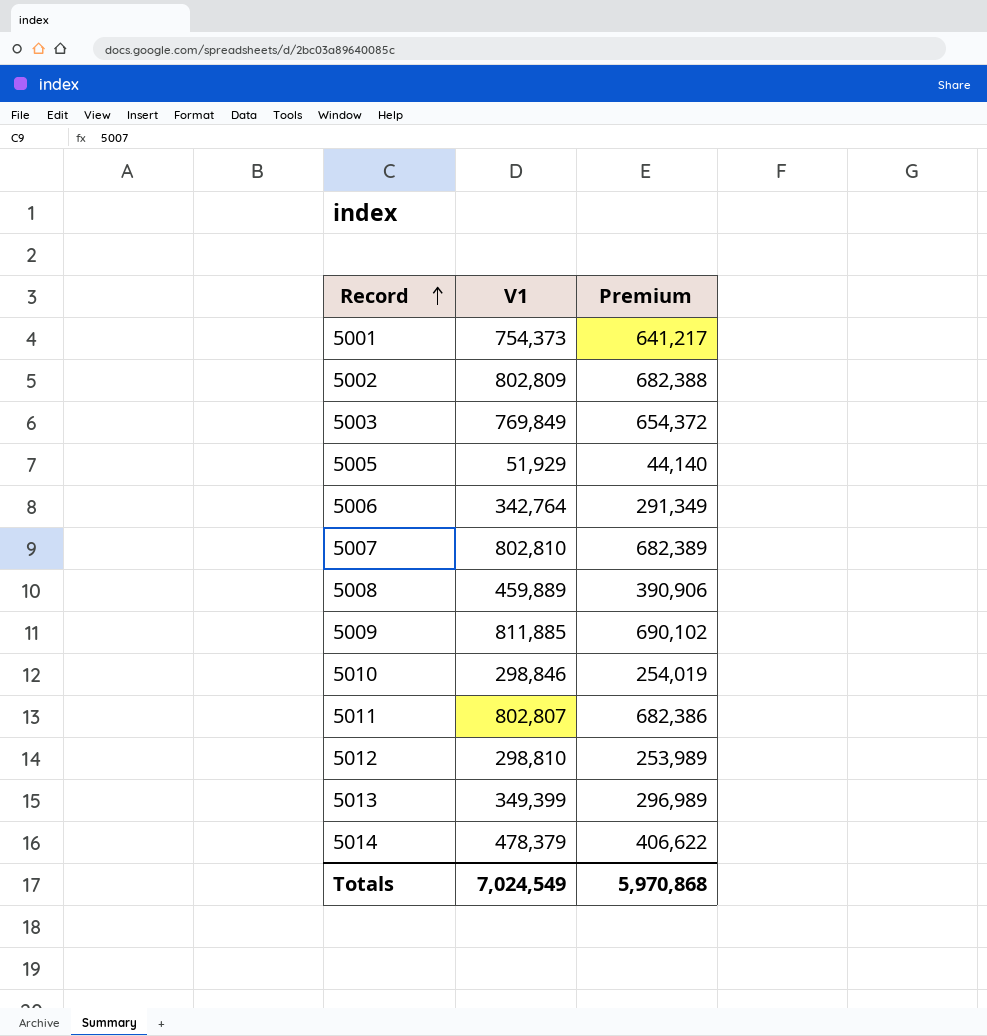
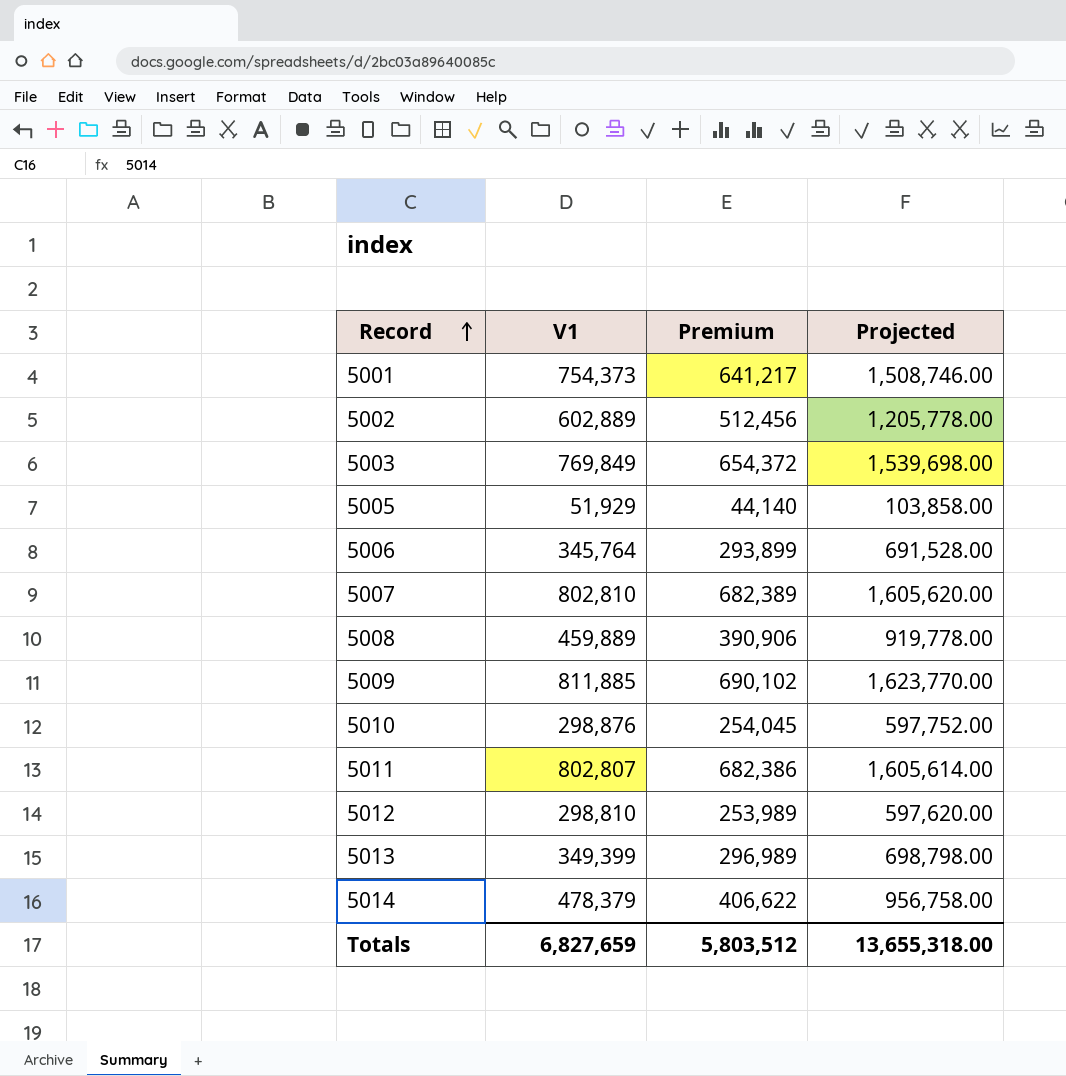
column Projected | formula: none -> [V1] * 2
5002 | V1: 802,809 -> 602,889
5002 | Premium: 682,388 -> 512,456
5006 | V1: 342,764 -> 345,764
5006 | Premium: 291,349 -> 293,899
5010 | V1: 298,846 -> 298,876
5010 | Premium: 254,019 -> 254,045
Totals | V1: 7,024,549 -> 6,827,659
Totals | Premium: 5,970,868 -> 5,803,512

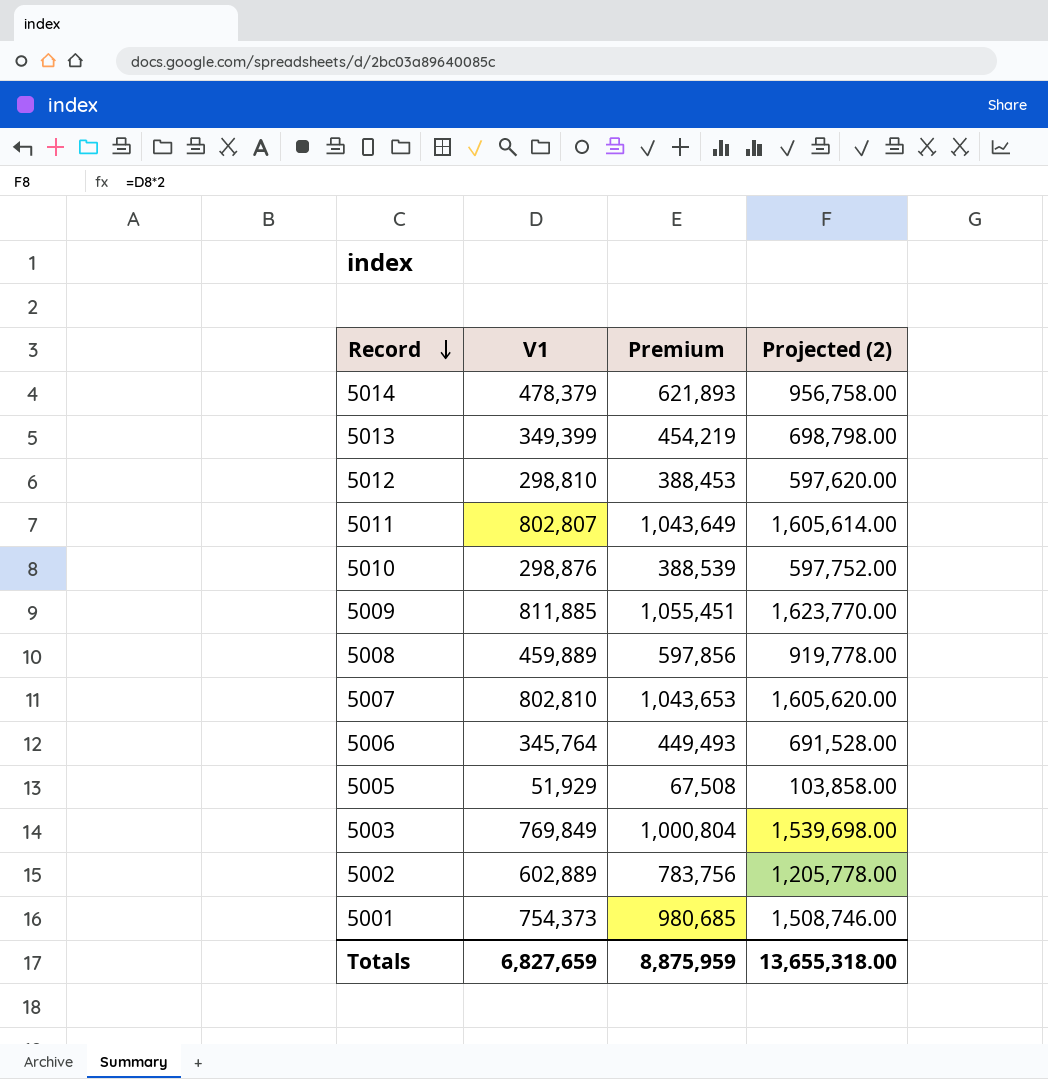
row order: Record ascending -> Record descending
column Premium | formula: [V1] * 0.85 -> [V1] * 1.3
column name: Projected -> Projected (2)
Totals | Premium: 5,803,512 -> 8,875,959

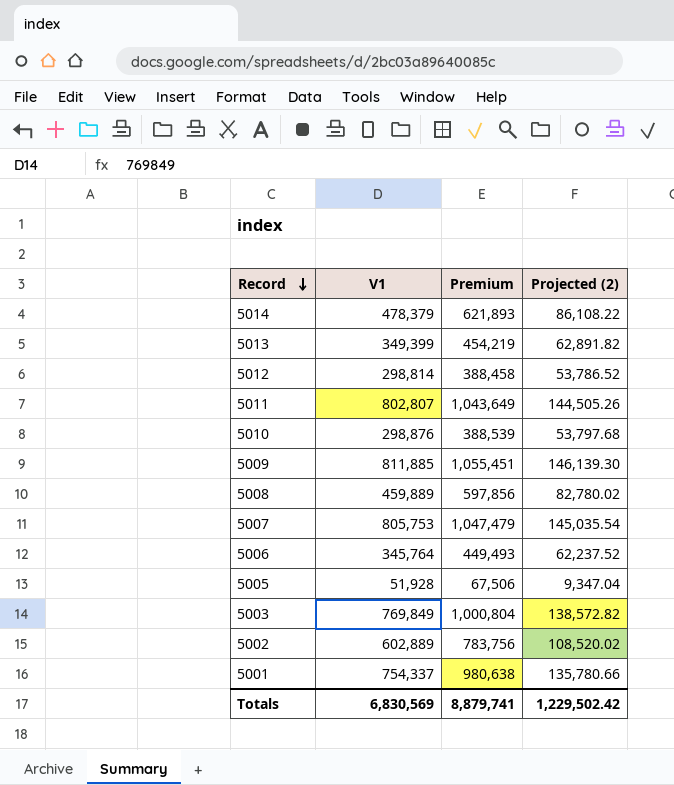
column Projected (2) | formula: [V1] * 2 -> [V1] * 0.18
5012 | V1: 298,810 -> 298,814
5012 | Premium: 388,453 -> 388,458
5007 | V1: 802,810 -> 805,753
5007 | Premium: 1,043,653 -> 1,047,479
5005 | V1: 51,929 -> 51,928
5005 | Premium: 67,508 -> 67,506
5001 | V1: 754,373 -> 754,337
5001 | Premium: 980,685 -> 980,638
Totals | V1: 6,827,659 -> 6,830,569
Totals | Premium: 8,875,959 -> 8,879,741
Totals | Projected (2): 13,655,318.00 -> 1,229,502.42

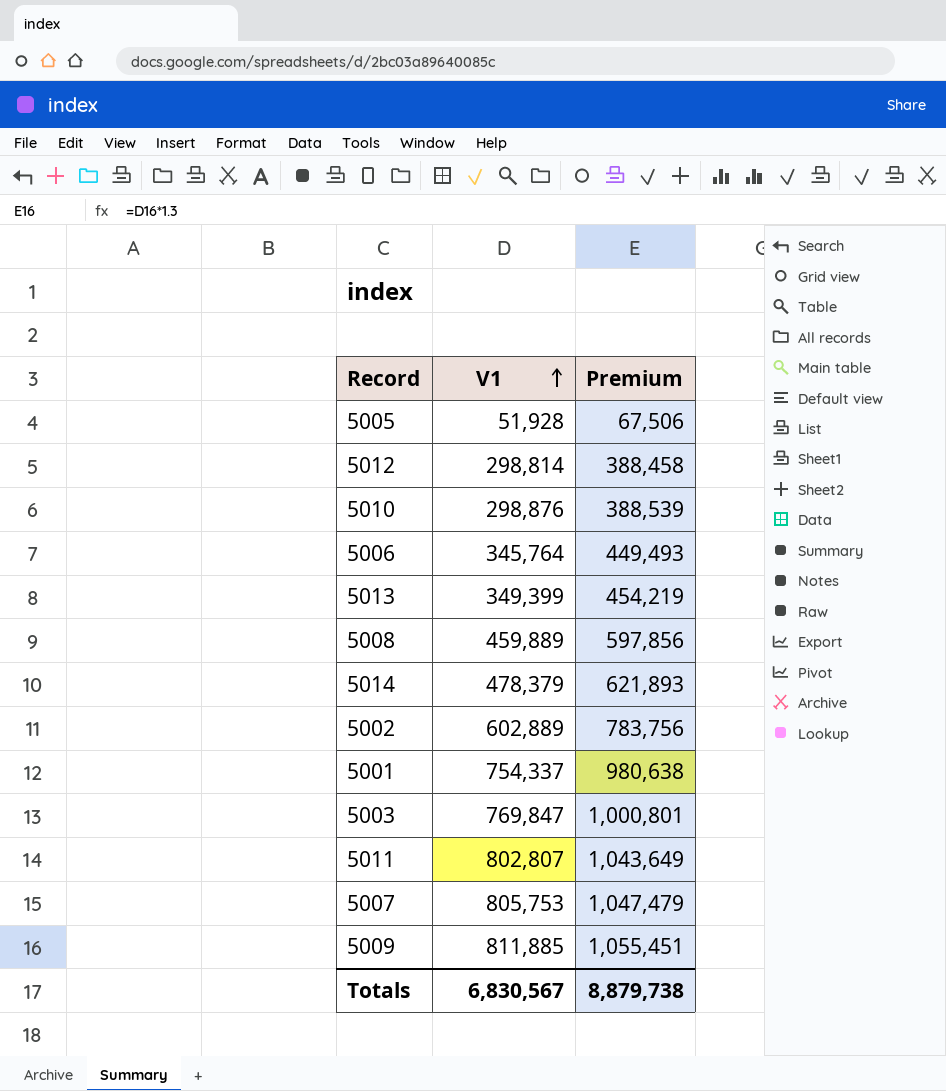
row order: Record descending -> V1 ascending
column Projected (2) | formula: [V1] * 0.18 -> none
5003 | V1: 769,849 -> 769,847
5003 | Premium: 1,000,804 -> 1,000,801
Totals | V1: 6,830,569 -> 6,830,567
Totals | Premium: 8,879,741 -> 8,879,738

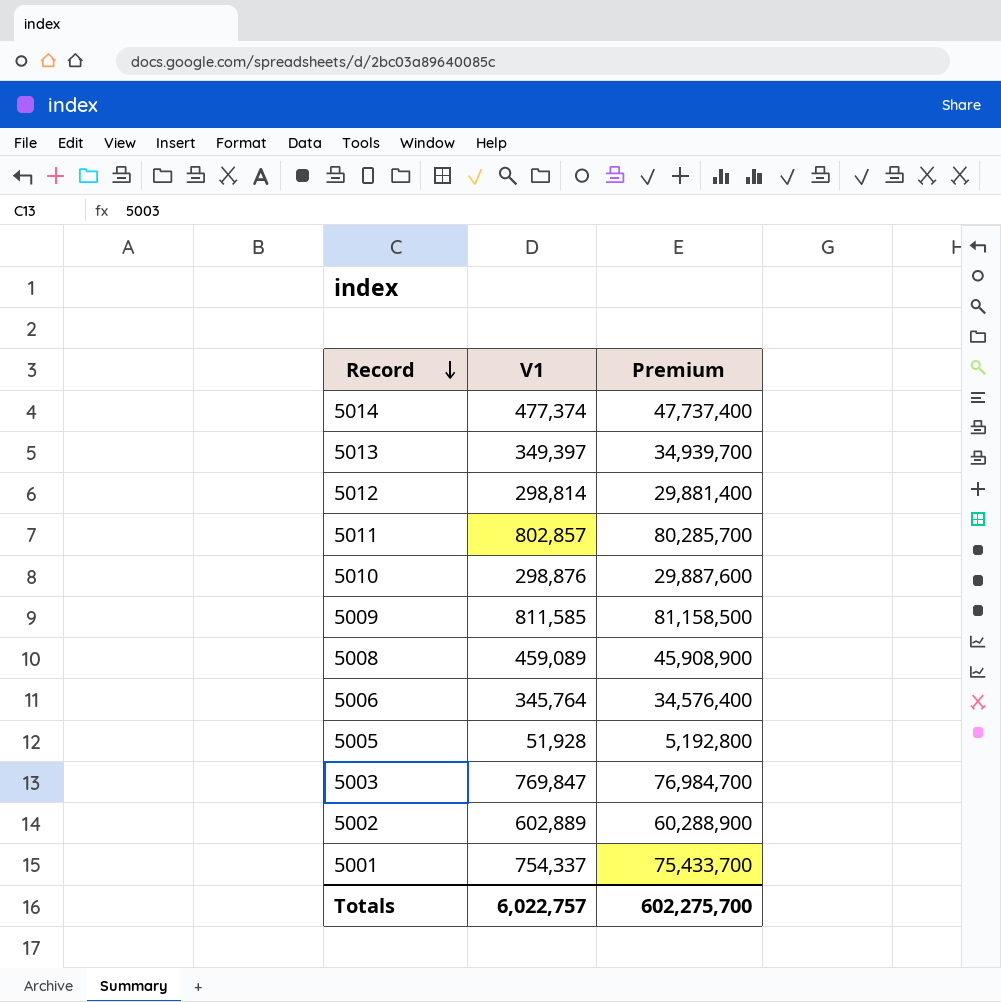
row order: V1 ascending -> Record descending
column Premium | formula: [V1] * 1.3 -> [V1] * 100
row 5007: 805,753 | 1,047,479 -> none
5014 | V1: 478,379 -> 477,374
5013 | V1: 349,399 -> 349,397
5011 | V1: 802,807 -> 802,857
5009 | V1: 811,885 -> 811,585
5008 | V1: 459,889 -> 459,089
Totals | V1: 6,830,567 -> 6,022,757
Totals | Premium: 8,879,738 -> 602,275,700

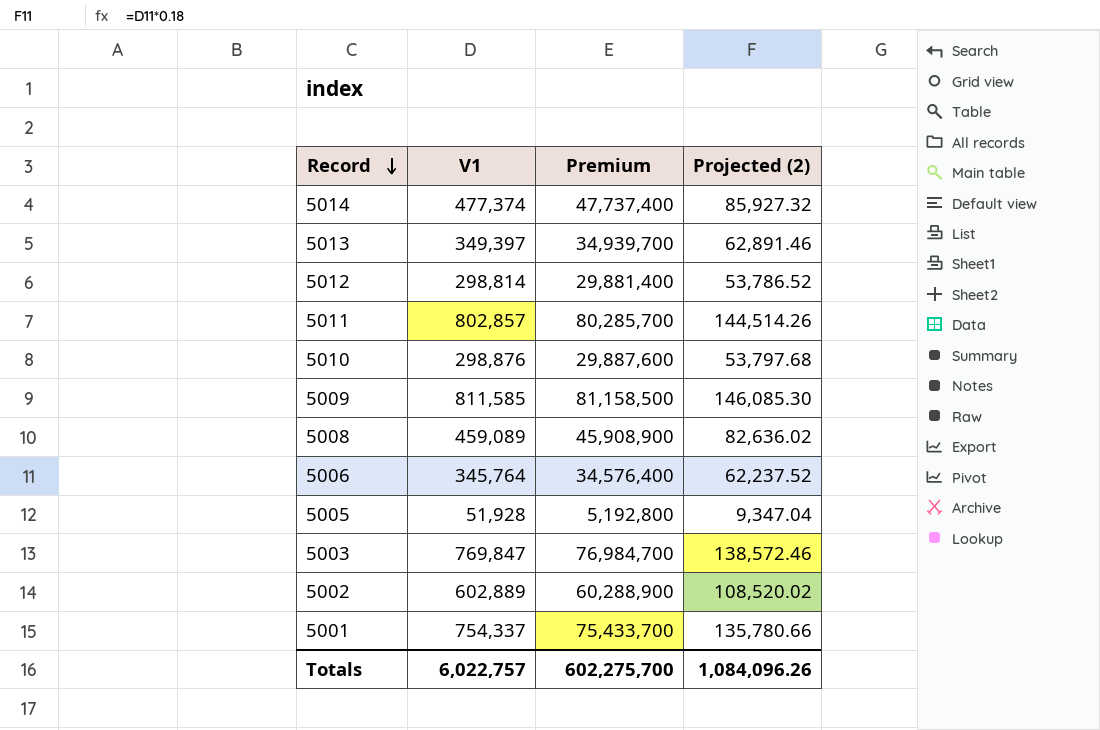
column Projected (2) | formula: none -> [V1] * 0.18

